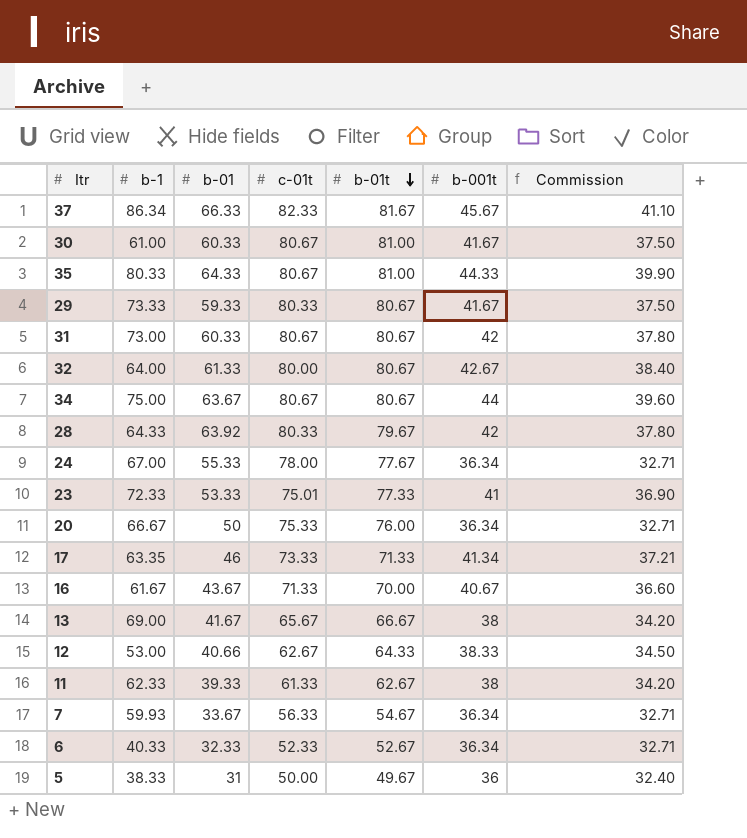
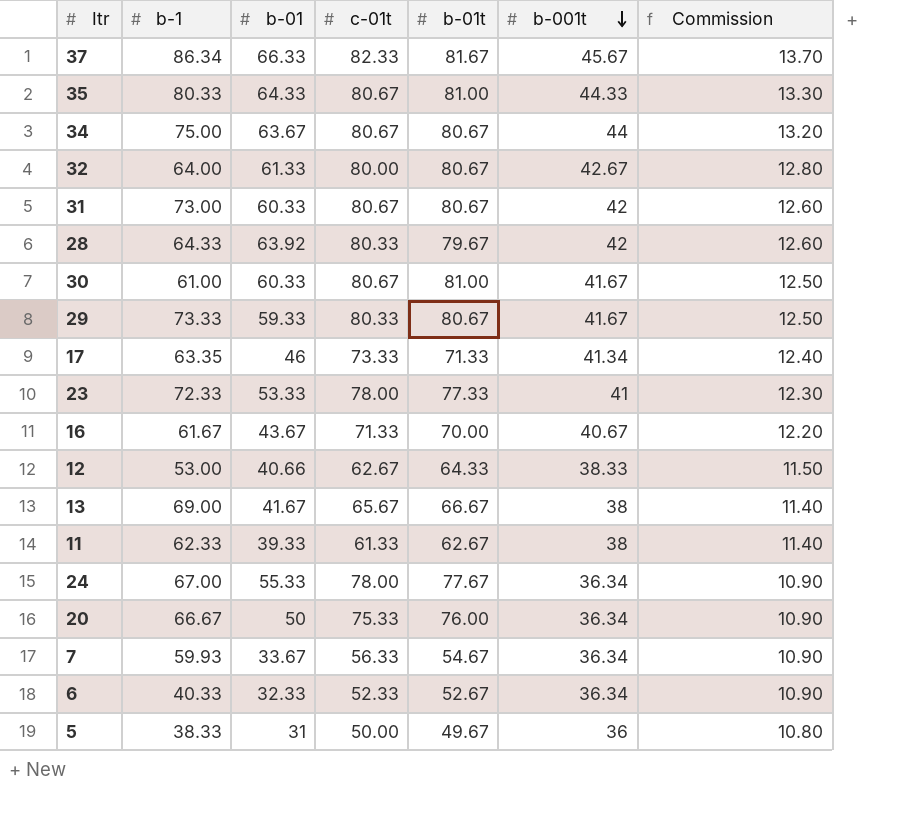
row order: b-01t descending -> b-001t descending
column Commission | formula: [b-001t] * 0.9 -> [b-001t] * 0.3
23 | c-01t: 75.01 -> 78.00

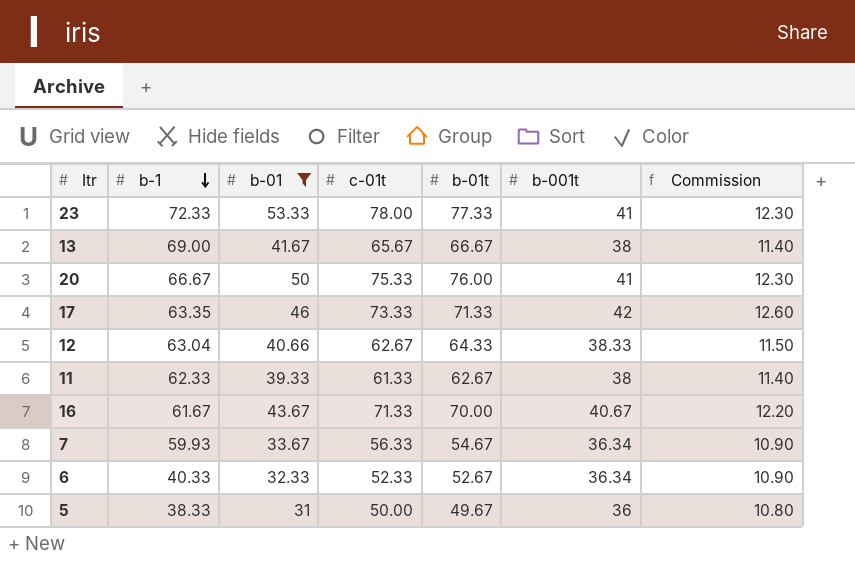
filter: none -> b-01 <= 53.33
row order: b-001t descending -> b-1 descending
20 | b-001t: 36.34 -> 41
20 | Commission: 10.90 -> 12.30
17 | b-001t: 41.34 -> 42
17 | Commission: 12.40 -> 12.60
12 | b-1: 53.00 -> 63.04

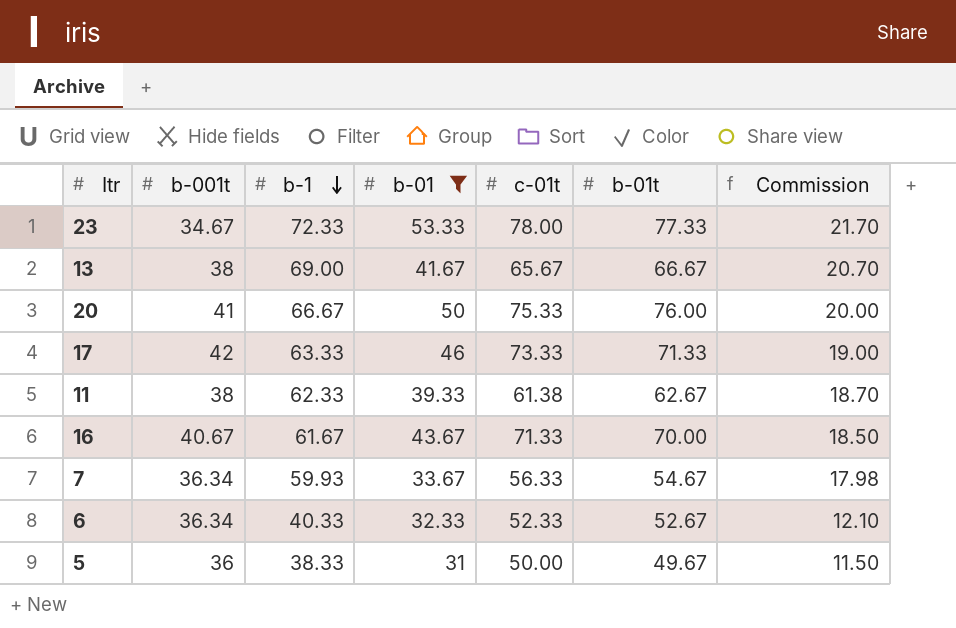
column b-001t | position: 6 -> 2
column Commission | formula: [b-001t] * 0.3 -> [b-1] * 0.3
row 12: 63.04 | 40.66 | 62.67 | 64.33 | 38.33 | 11.50 -> none
23 | b-001t: 41 -> 34.67
17 | b-1: 63.35 -> 63.33
11 | c-01t: 61.33 -> 61.38

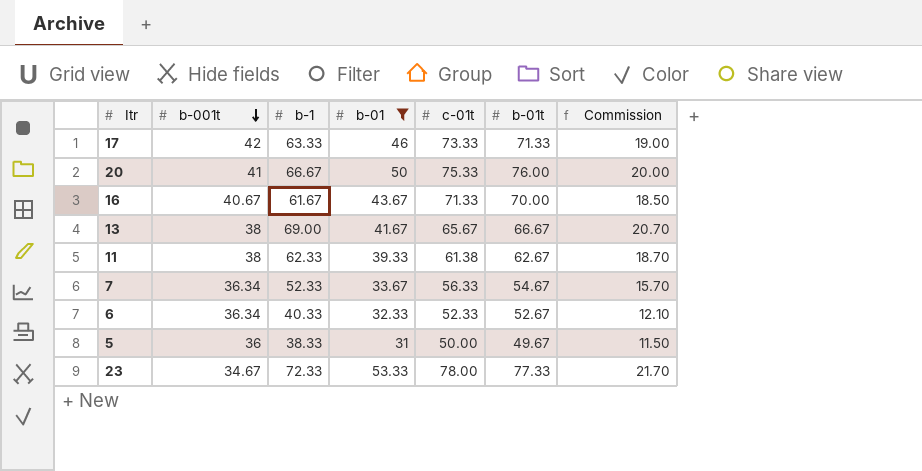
row order: b-1 descending -> b-001t descending
7 | b-1: 59.93 -> 52.33
7 | Commission: 17.98 -> 15.70

